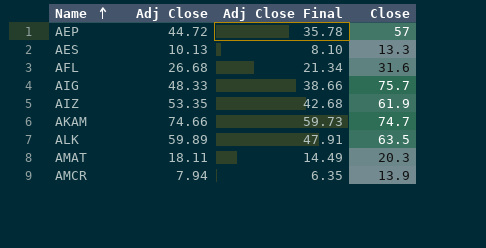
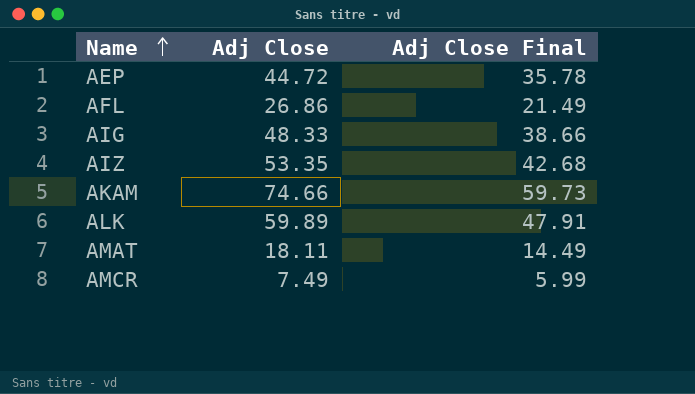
column Close | position: 4 -> none
row AES: 10.13 | 8.10 | 13.3 -> none
AFL | Adj Close: 26.68 -> 26.86
AFL | Adj Close Final: 21.34 -> 21.49
AMCR | Adj Close: 7.94 -> 7.49
AMCR | Adj Close Final: 6.35 -> 5.99

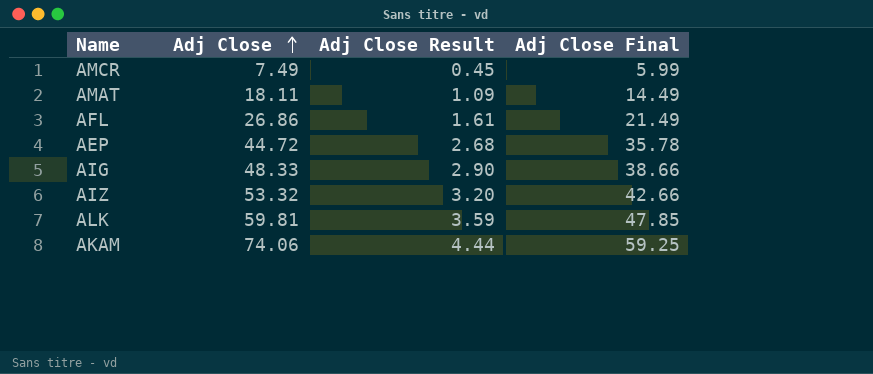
row order: Name ascending -> Adj Close ascending
column Adj Close Result | formula: none -> [Adj Close] * 0.06
AIZ | Adj Close: 53.35 -> 53.32
AIZ | Adj Close Final: 42.68 -> 42.66
ALK | Adj Close: 59.89 -> 59.81
ALK | Adj Close Final: 47.91 -> 47.85
AKAM | Adj Close: 74.66 -> 74.06
AKAM | Adj Close Final: 59.73 -> 59.25

